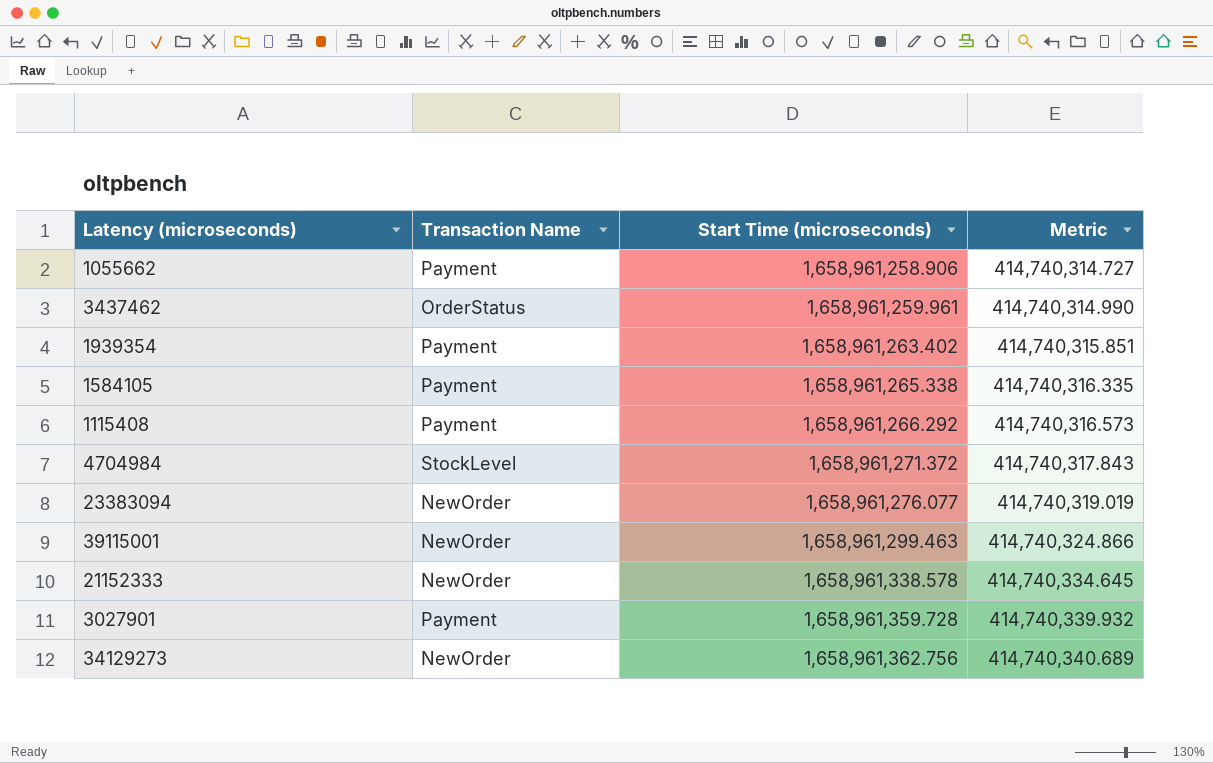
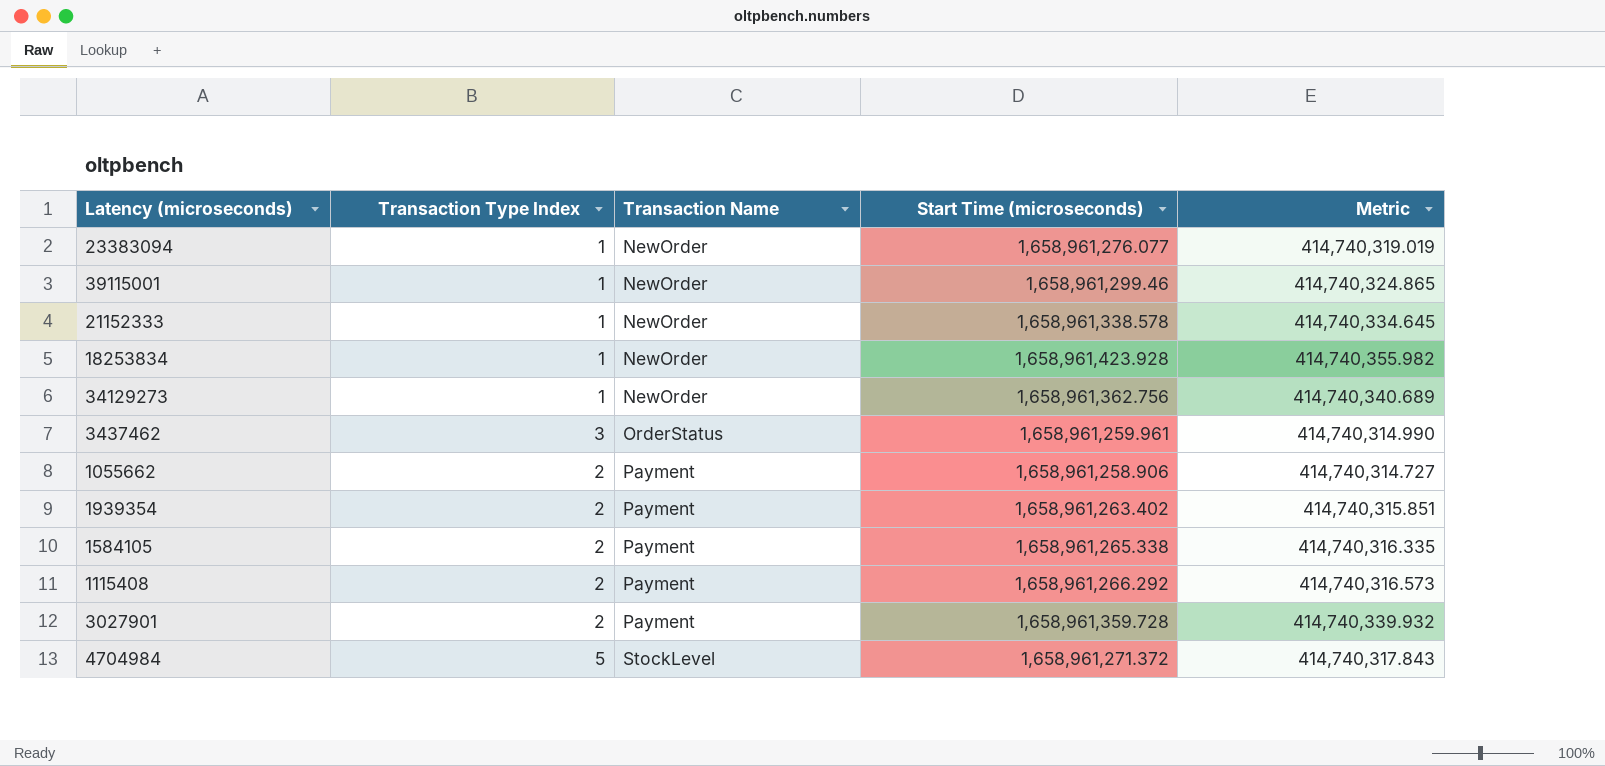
row order: Start Time (microseconds) ascending -> Transaction Name ascending
column Transaction Type Index | position: none -> 2
39115001 | Start Time (microseconds): 1,658,961,299.463 -> 1,658,961,299.46
39115001 | Metric: 414,740,324.866 -> 414,740,324.865
row 18253834: none -> 1 | NewOrder | 1,658,961,423.928 | 414,740,355.982

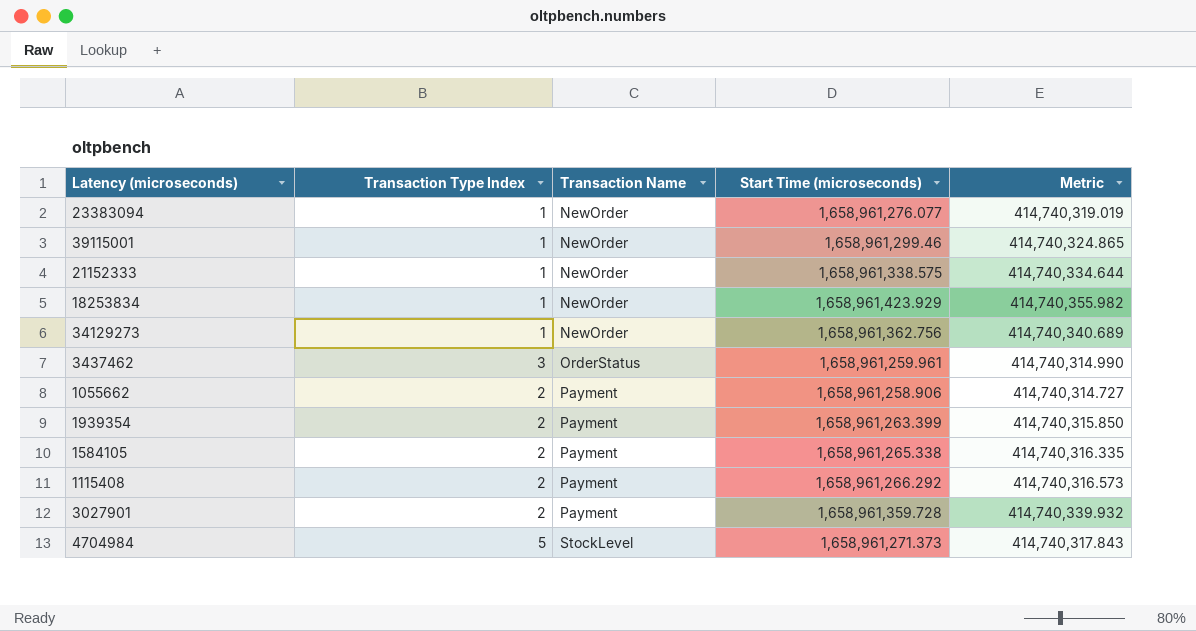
21152333 | Start Time (microseconds): 1,658,961,338.578 -> 1,658,961,338.575
21152333 | Metric: 414,740,334.645 -> 414,740,334.644
18253834 | Start Time (microseconds): 1,658,961,423.928 -> 1,658,961,423.929
1939354 | Start Time (microseconds): 1,658,961,263.402 -> 1,658,961,263.399
1939354 | Metric: 414,740,315.851 -> 414,740,315.850
4704984 | Start Time (microseconds): 1,658,961,271.372 -> 1,658,961,271.373

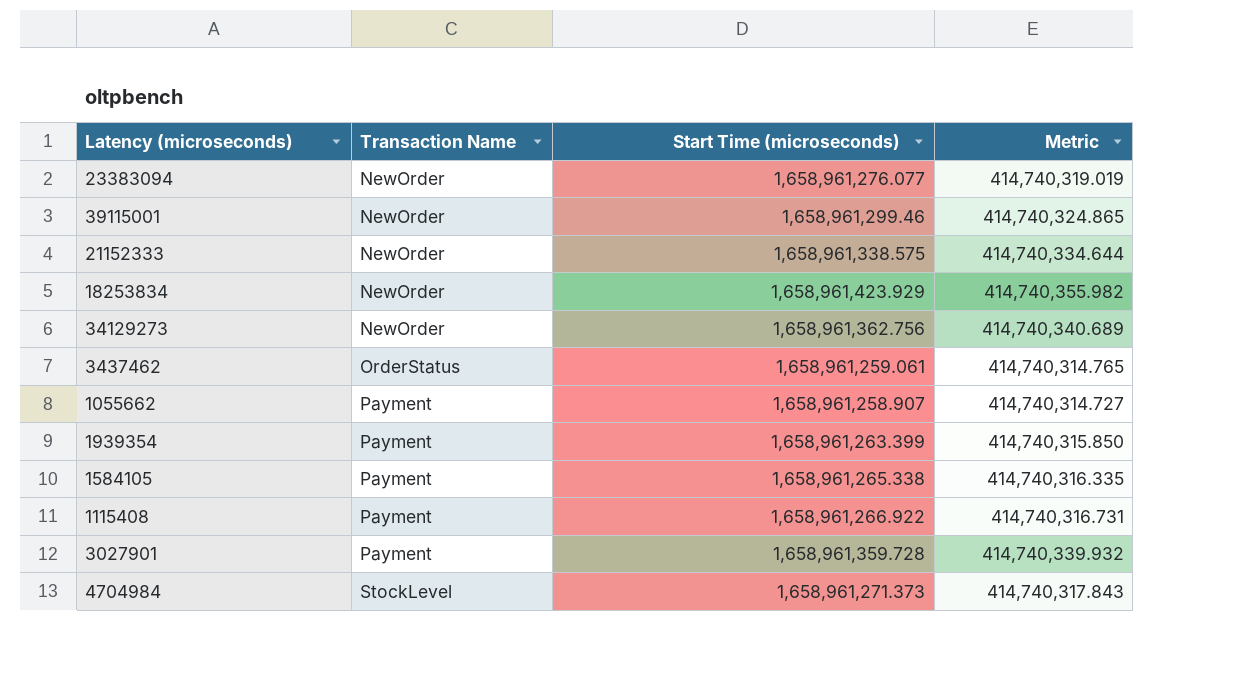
column Transaction Type Index | position: 2 -> none
3437462 | Start Time (microseconds): 1,658,961,259.961 -> 1,658,961,259.061
3437462 | Metric: 414,740,314.990 -> 414,740,314.765
1055662 | Start Time (microseconds): 1,658,961,258.906 -> 1,658,961,258.907
1115408 | Start Time (microseconds): 1,658,961,266.292 -> 1,658,961,266.922
1115408 | Metric: 414,740,316.573 -> 414,740,316.731

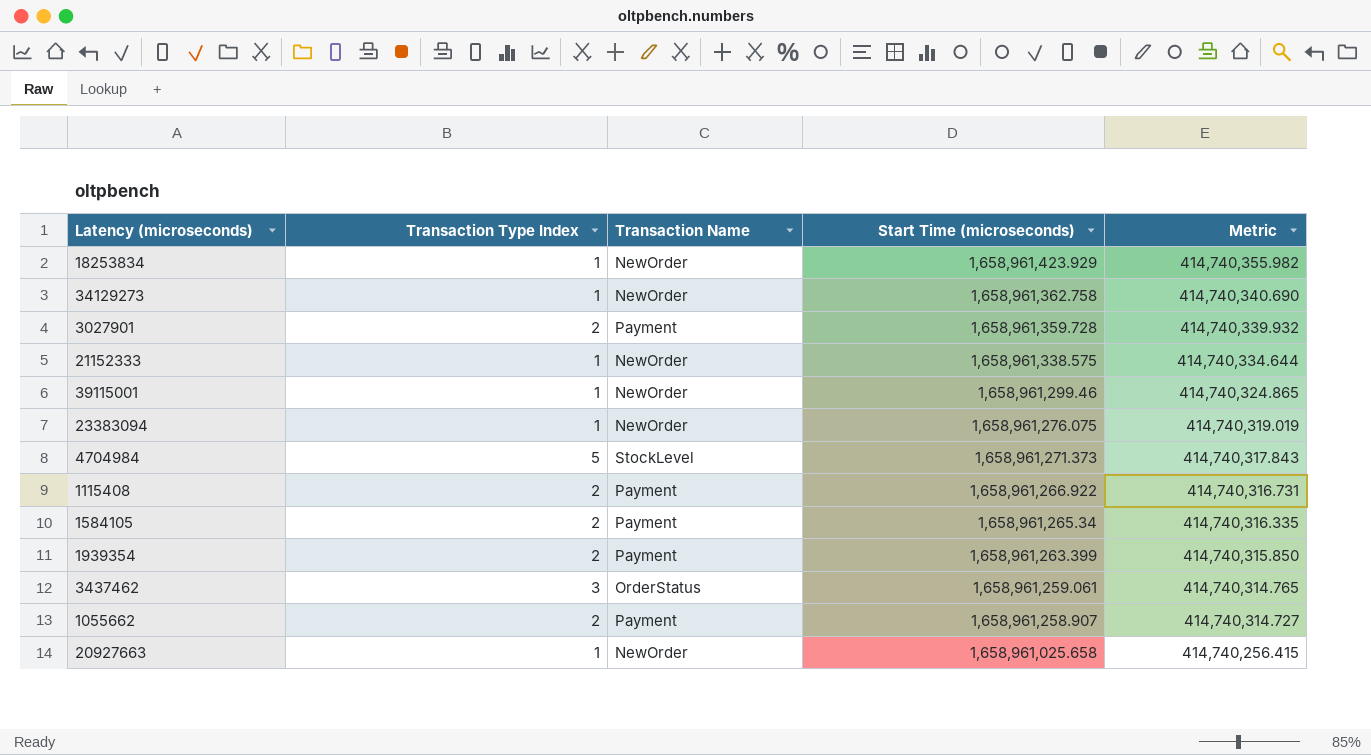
row order: Transaction Name ascending -> Start Time (microseconds) descending
column Transaction Type Index | position: none -> 2
34129273 | Start Time (microseconds): 1,658,961,362.756 -> 1,658,961,362.758
34129273 | Metric: 414,740,340.689 -> 414,740,340.690
23383094 | Start Time (microseconds): 1,658,961,276.077 -> 1,658,961,276.075
1584105 | Start Time (microseconds): 1,658,961,265.338 -> 1,658,961,265.34
row 20927663: none -> 1 | NewOrder | 1,658,961,025.658 | 414,740,256.415

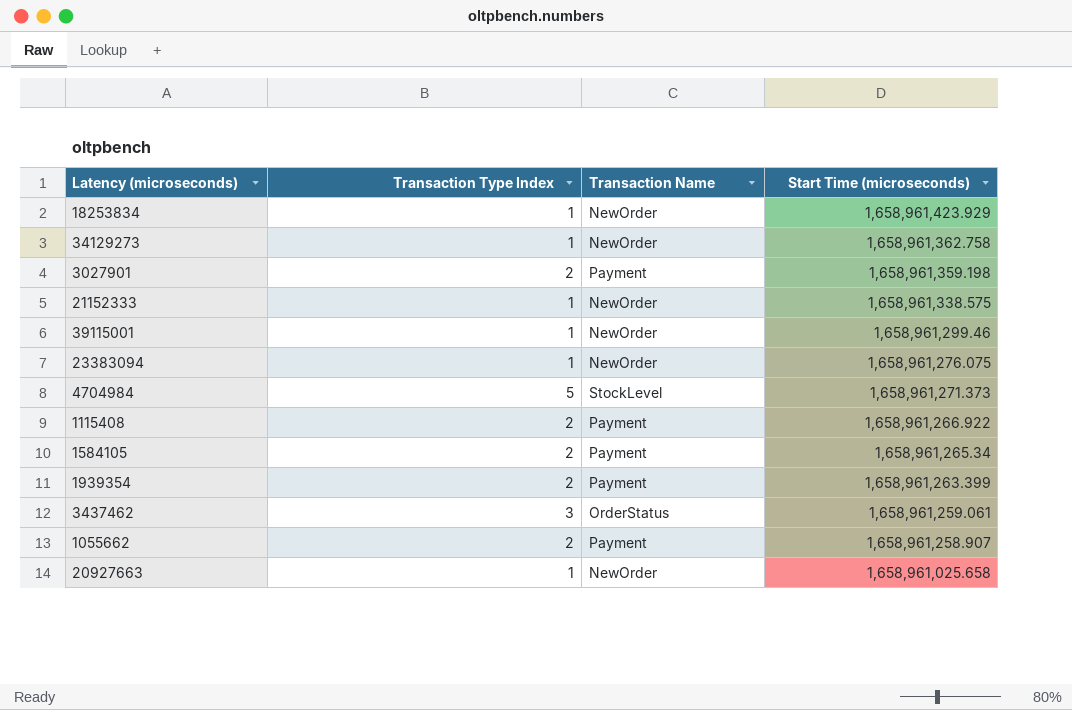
column Metric | formula: [Start Time (microseconds)] * 0.25 -> none
3027901 | Start Time (microseconds): 1,658,961,359.728 -> 1,658,961,359.198

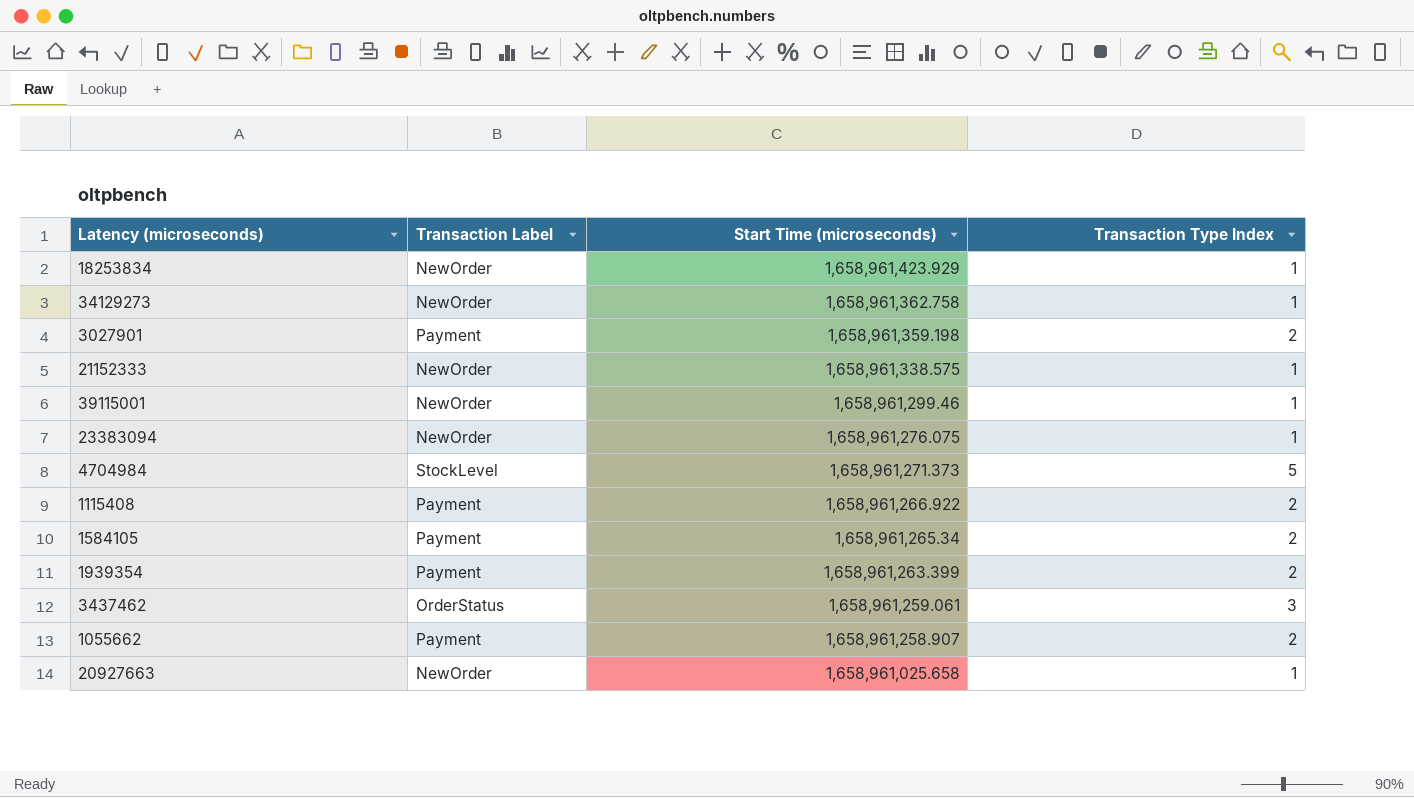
column name: Transaction Name -> Transaction Label
column Transaction Type Index | position: 2 -> 4

